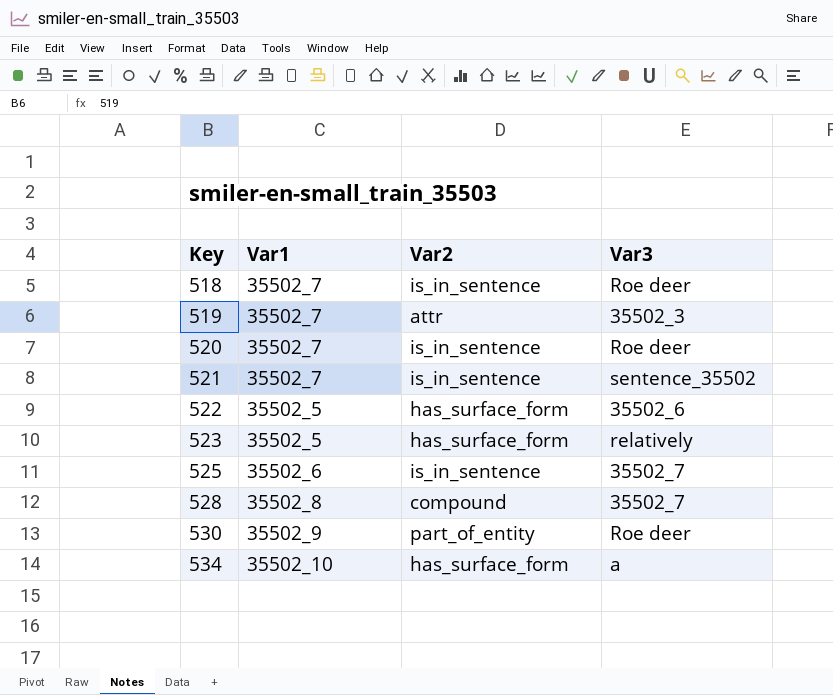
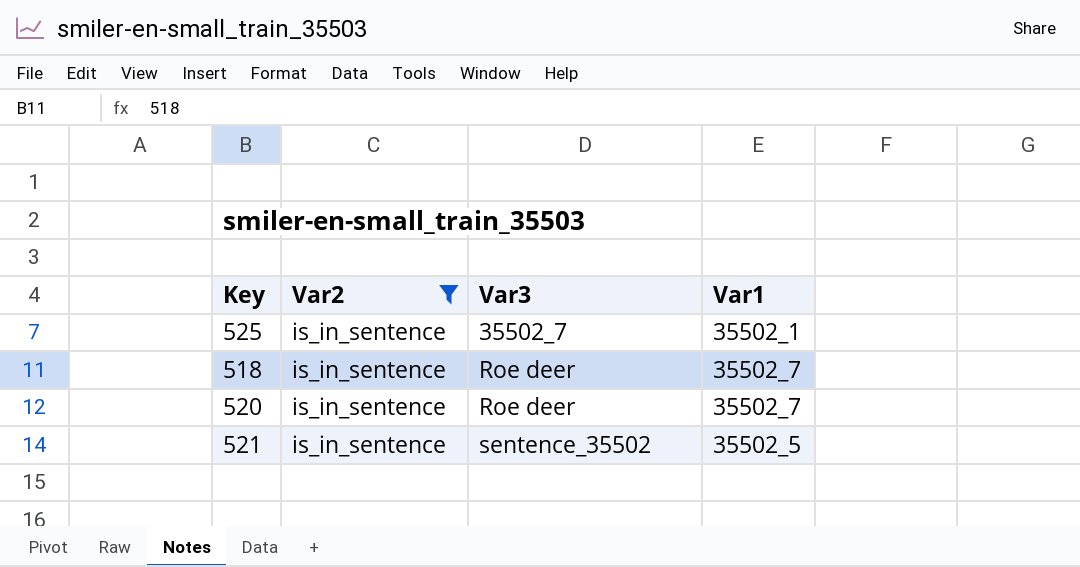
filter: none -> Var2 = is_in_sentence
row order: Key ascending -> Var3 ascending
column Var1 | position: 2 -> 4
525 | Var1: 35502_6 -> 35502_1
521 | Var1: 35502_7 -> 35502_5

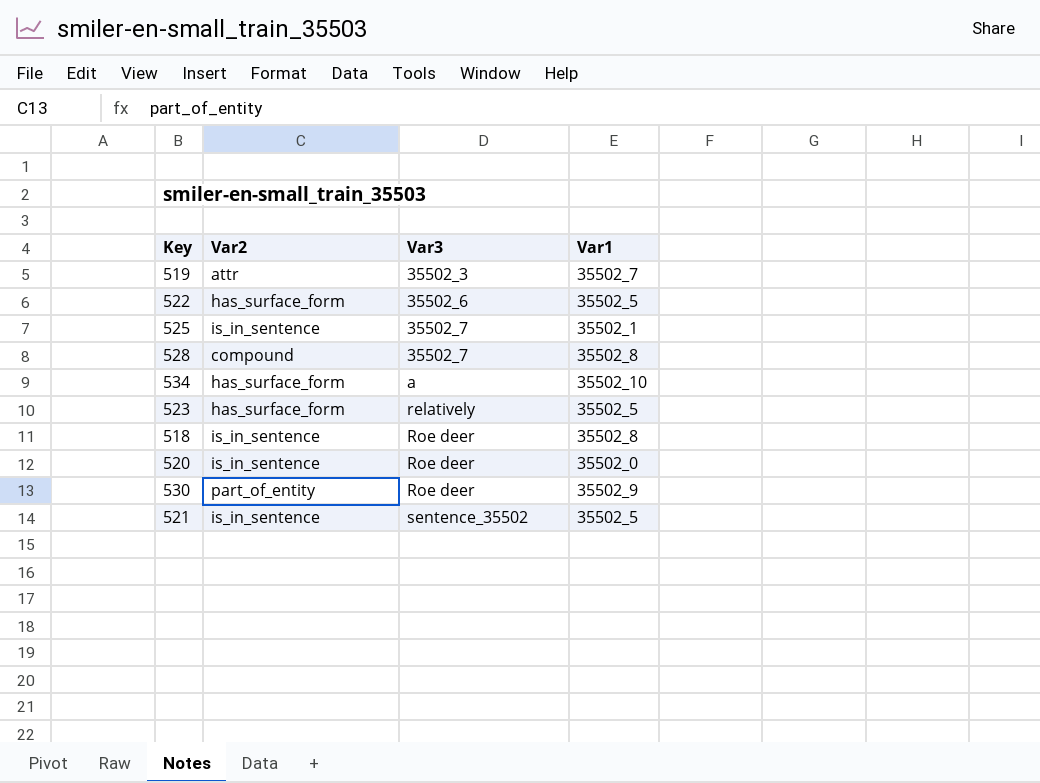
filter: Var2 = is_in_sentence -> none
518 | Var1: 35502_7 -> 35502_8
520 | Var1: 35502_7 -> 35502_0

